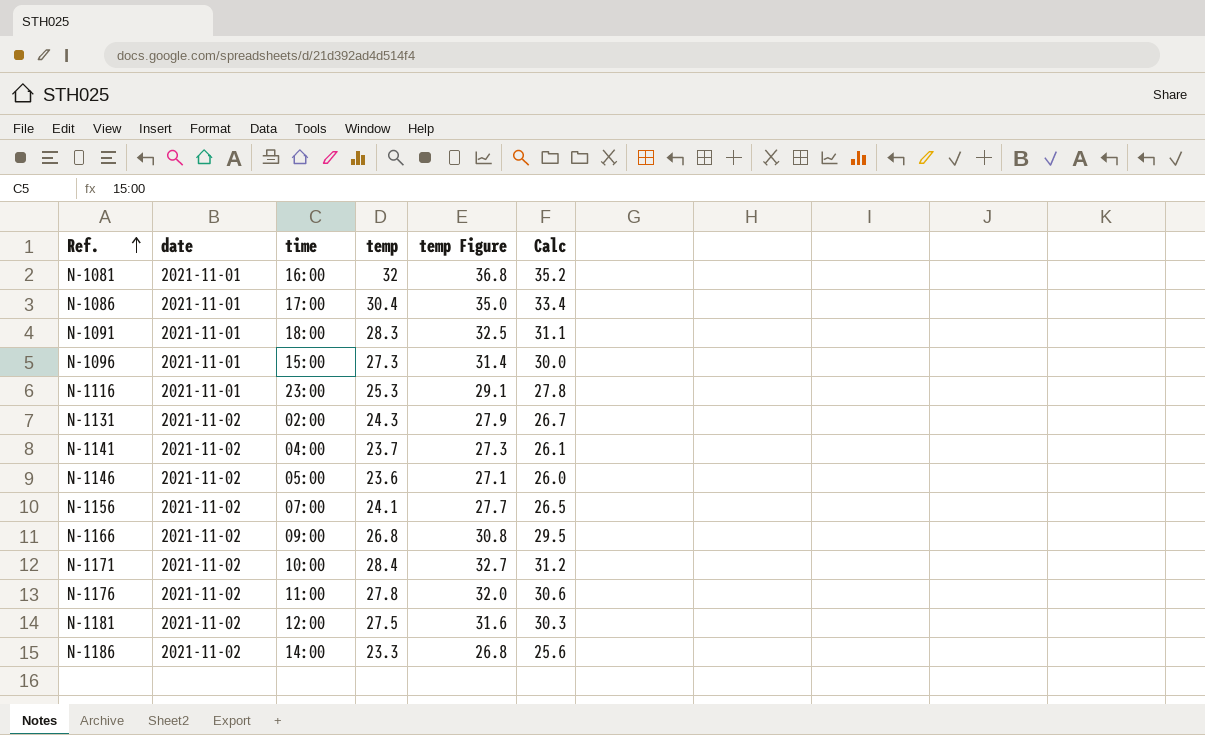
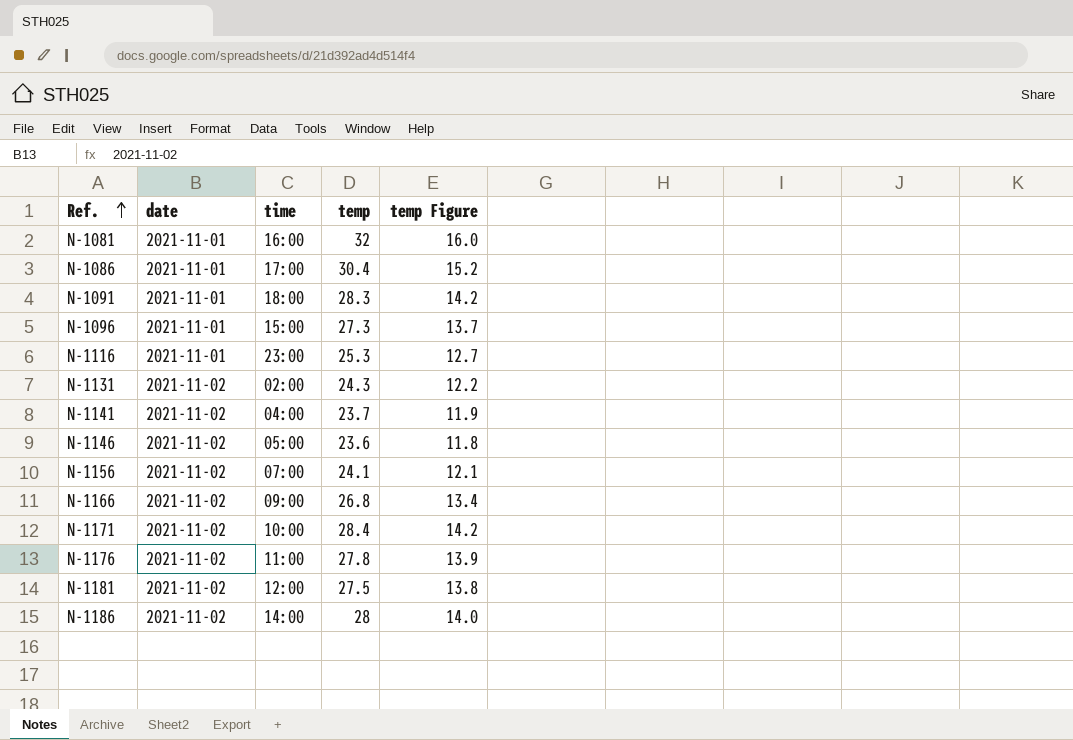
column Calc | formula: [temp] * 1.1 -> none
column temp Figure | formula: [temp] * 1.15 -> [temp] * 0.5
N-1186 | temp: 23.3 -> 28

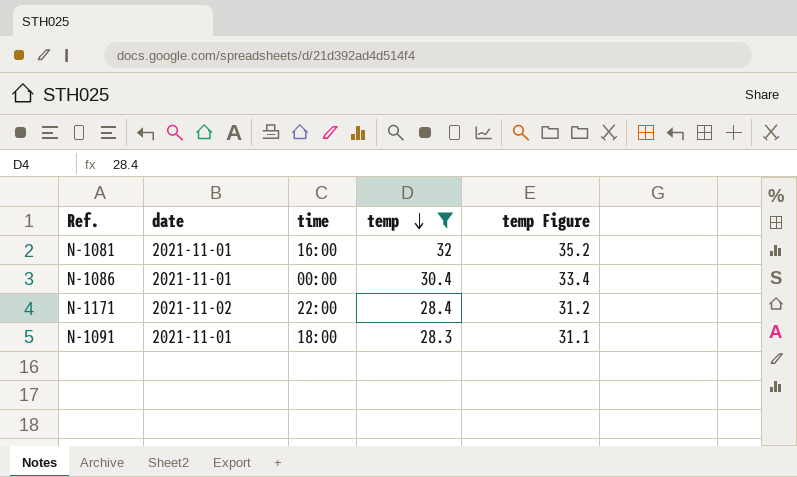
filter: none -> temp >= 28.3
row order: Ref. ascending -> temp descending
column temp Figure | formula: [temp] * 0.5 -> [temp] * 1.1
N-1086 | time: 17:00 -> 00:00
N-1171 | time: 10:00 -> 22:00

